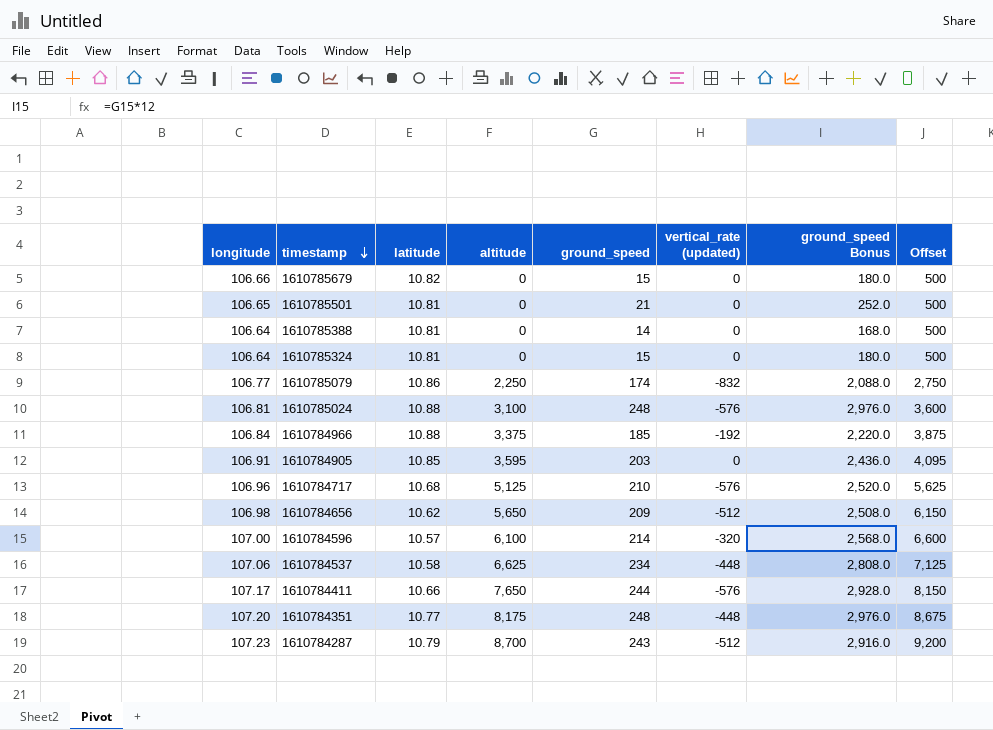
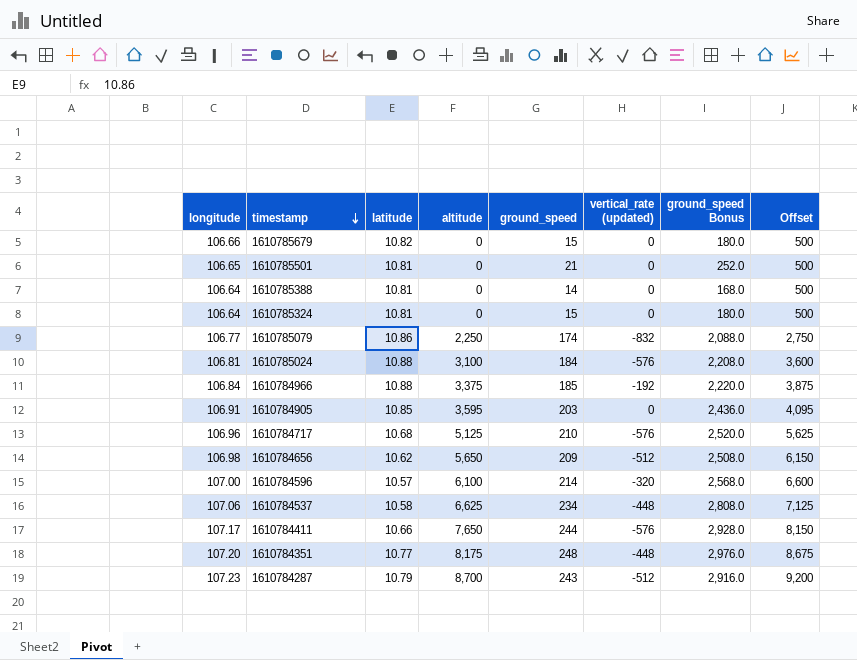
1610785024 | ground_speed: 248 -> 184
1610785024 | ground_speed Bonus: 2,976.0 -> 2,208.0

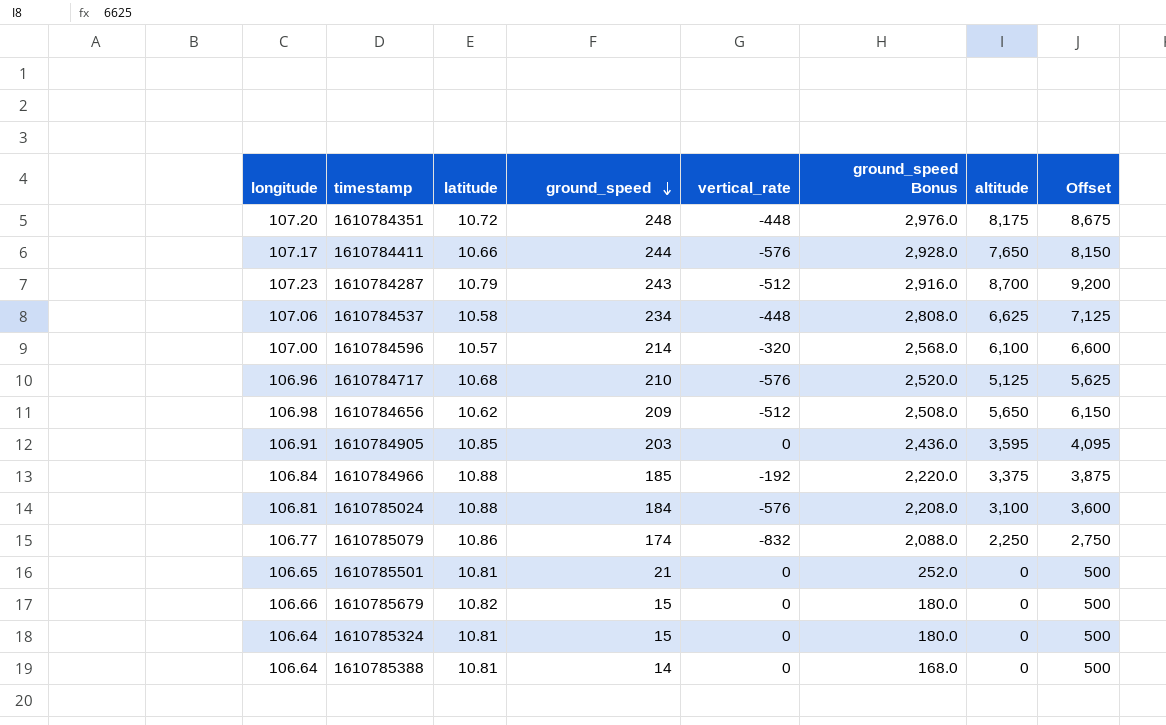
row order: timestamp descending -> ground_speed descending
column name: vertical_rate (updated) -> vertical_rate
column altitude | position: 4 -> 7
1610784351 | latitude: 10.77 -> 10.72

